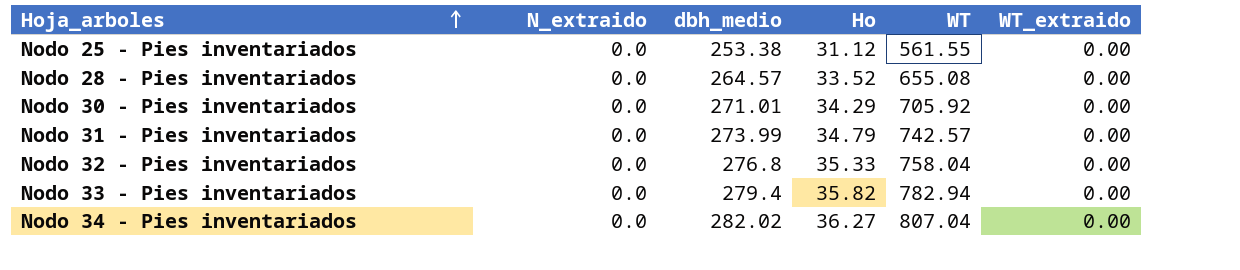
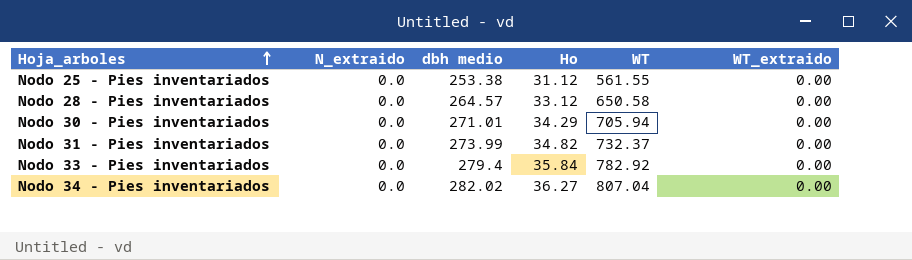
column name: dbh_medio -> dbh medio
row Nodo 32 - Pies inventariados: 0.0 | 276.8 | 35.33 | 758.04 | 0.00 -> none
Nodo 28 - Pies inventariados | Ho: 33.52 -> 33.12
Nodo 28 - Pies inventariados | WT: 655.08 -> 650.58
Nodo 30 - Pies inventariados | WT: 705.92 -> 705.94
Nodo 31 - Pies inventariados | Ho: 34.79 -> 34.82
Nodo 31 - Pies inventariados | WT: 742.57 -> 732.37
Nodo 33 - Pies inventariados | Ho: 35.82 -> 35.84
Nodo 33 - Pies inventariados | WT: 782.94 -> 782.92

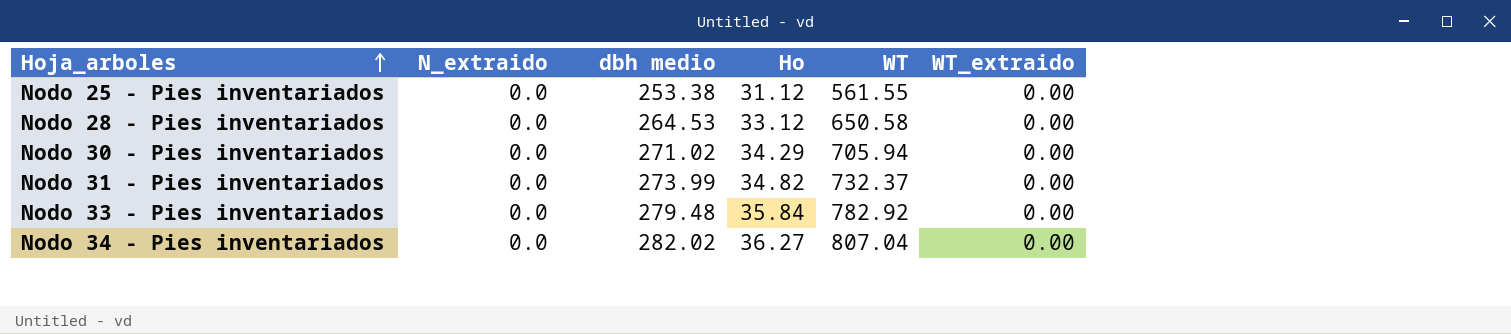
Nodo 28 - Pies inventariados | dbh medio: 264.57 -> 264.53
Nodo 30 - Pies inventariados | dbh medio: 271.01 -> 271.02
Nodo 33 - Pies inventariados | dbh medio: 279.4 -> 279.48

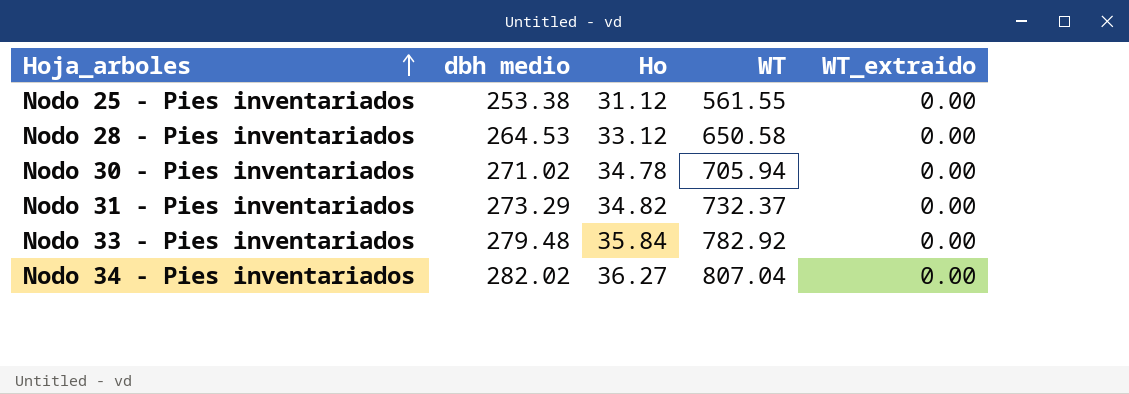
column N_extraido | position: 2 -> none
Nodo 30 - Pies inventariados | Ho: 34.29 -> 34.78
Nodo 31 - Pies inventariados | dbh medio: 273.99 -> 273.29

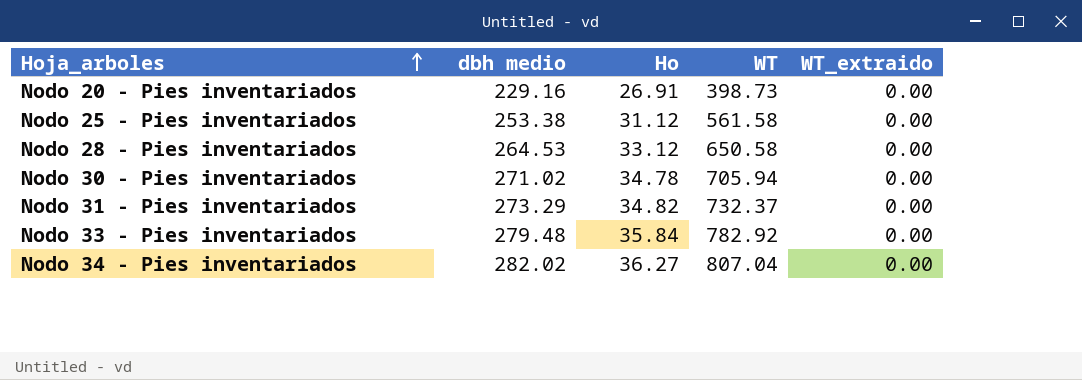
row Nodo 20 - Pies inventariados: none -> 229.16 | 26.91 | 398.73 | 0.00
Nodo 25 - Pies inventariados | WT: 561.55 -> 561.58

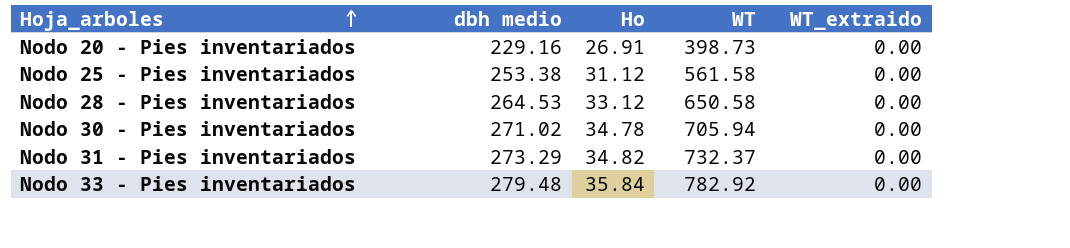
row Nodo 34 - Pies inventariados: 282.02 | 36.27 | 807.04 | 0.00 -> none

